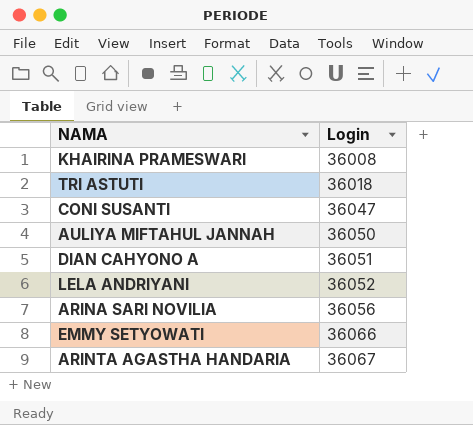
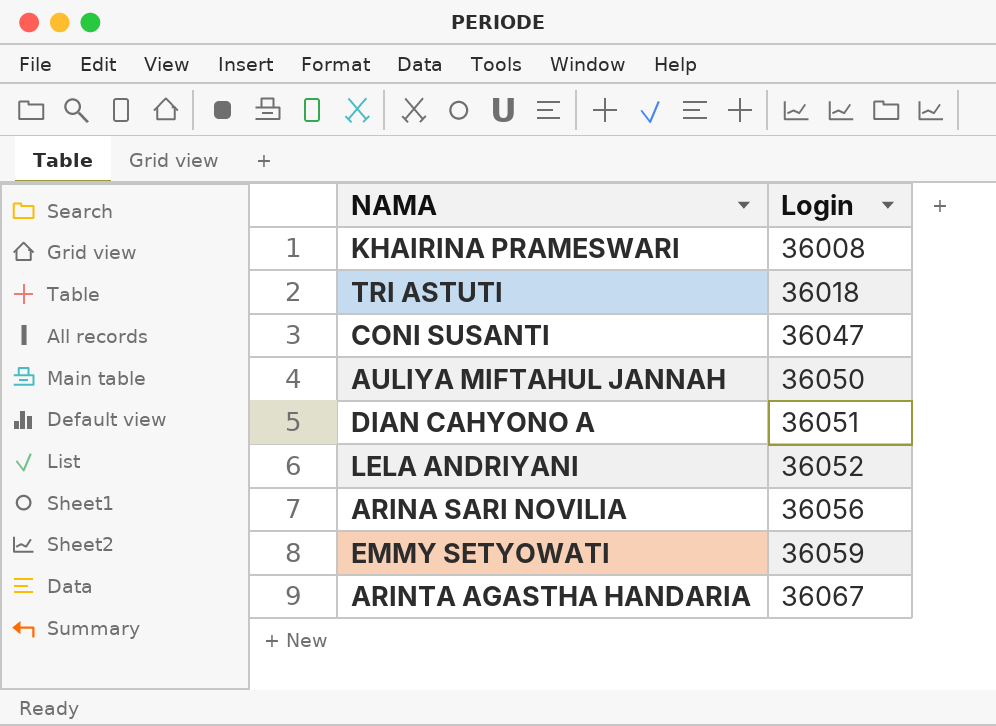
EMMY SETYOWATI | Login: 36066 -> 36059

